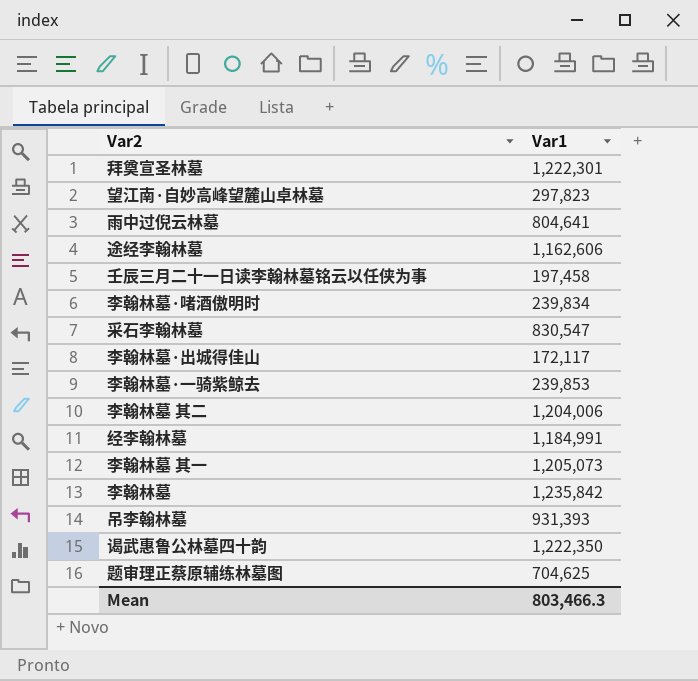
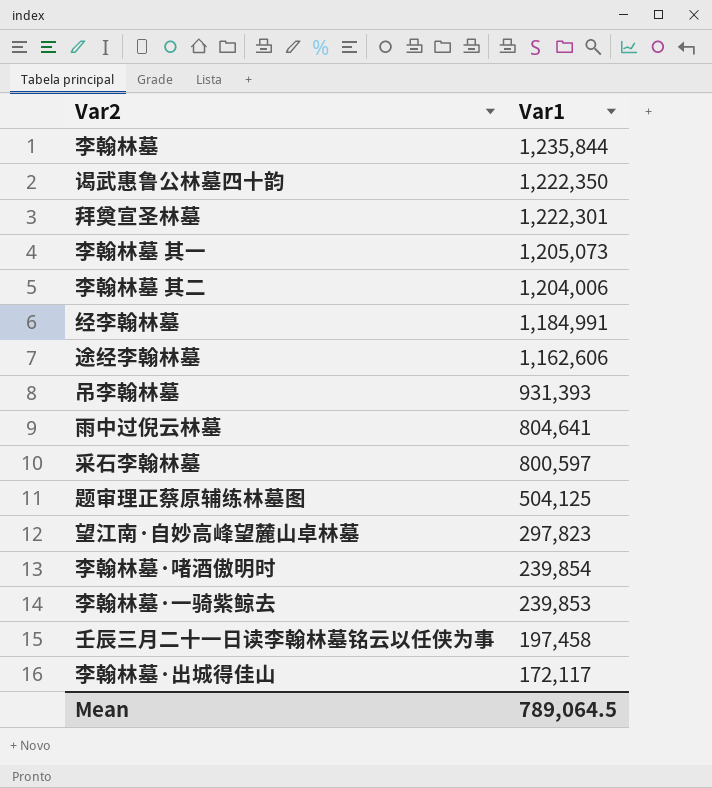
row order: none -> Var1 descending
李翰林墓 | Var1: 1,235,842 -> 1,235,844
采石李翰林墓 | Var1: 830,547 -> 800,597
题审理正蔡原辅练林墓图 | Var1: 704,625 -> 504,125
李翰林墓·啫酒傲明时 | Var1: 239,834 -> 239,854
Mean | Var1: 803,466.3 -> 789,064.5

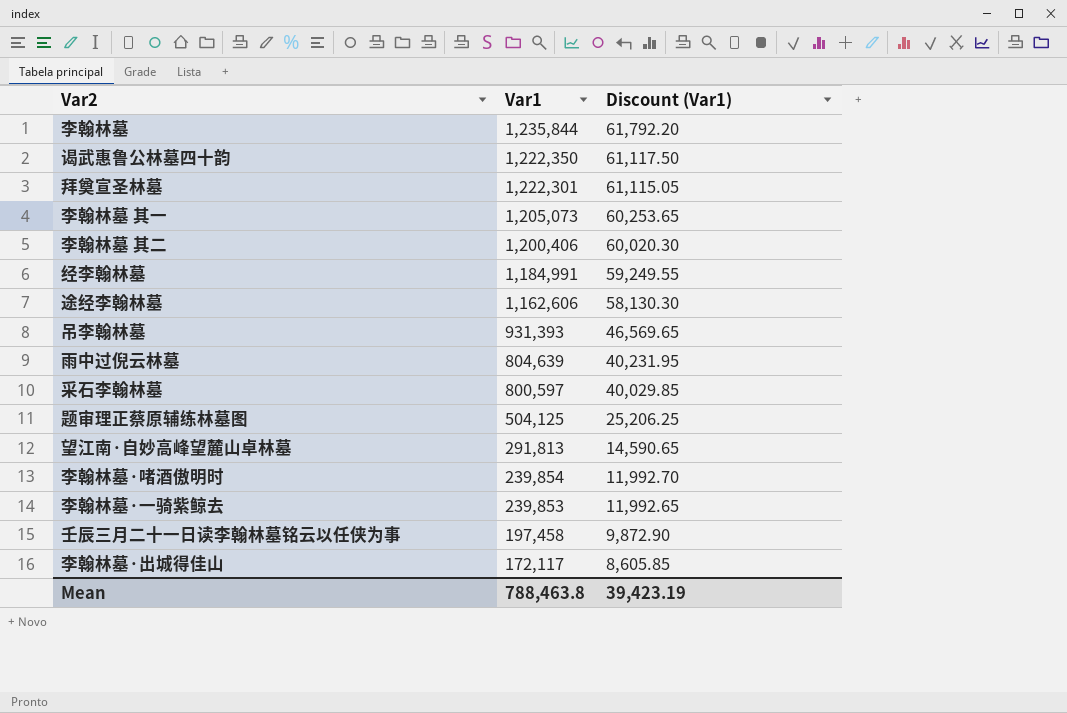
column Discount (Var1) | formula: none -> [Var1] * 0.05
李翰林墓 其二 | Var1: 1,204,006 -> 1,200,406
雨中过倪云林墓 | Var1: 804,641 -> 804,639
望江南·自妙高峰望麓山卓林墓 | Var1: 297,823 -> 291,813
Mean | Var1: 789,064.5 -> 788,463.8

